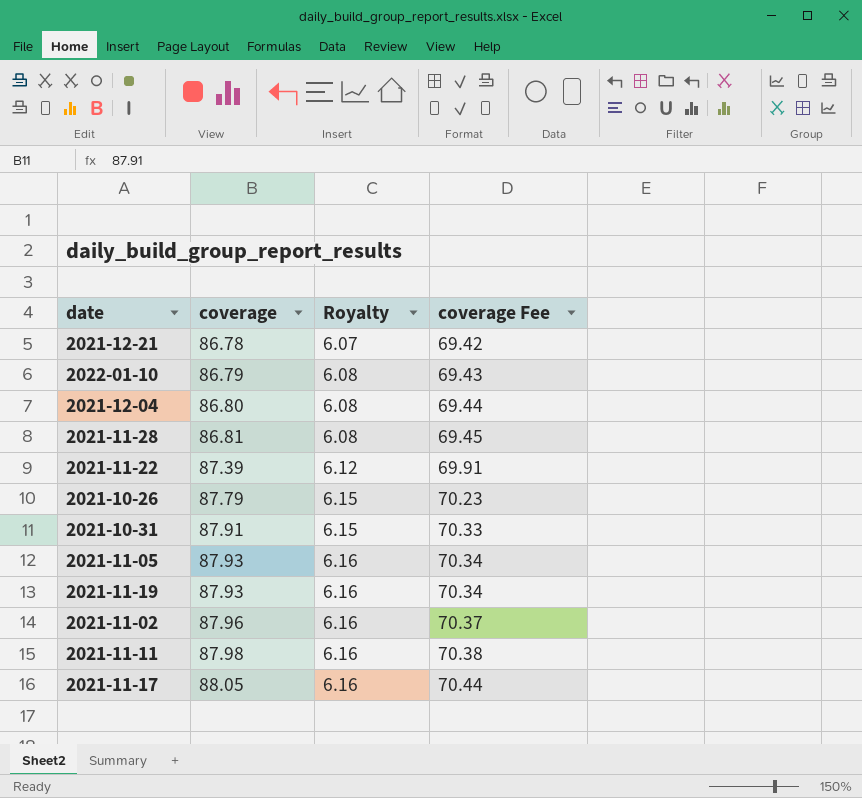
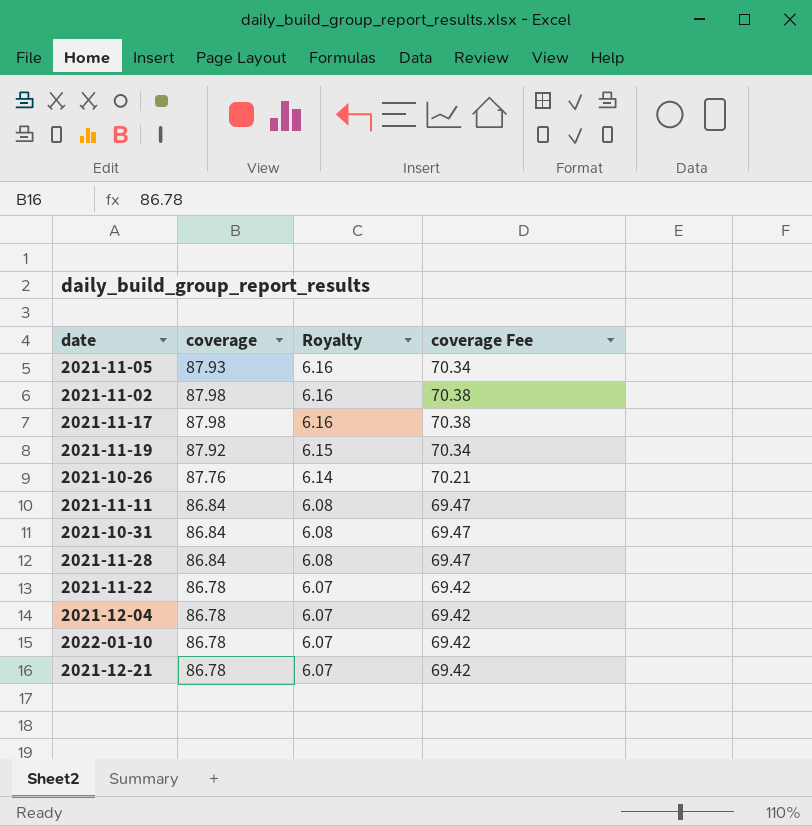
row order: coverage ascending -> Royalty descending
2021-11-02 | coverage: 87.96 -> 87.98
2021-11-02 | coverage Fee: 70.37 -> 70.38
2021-11-17 | coverage: 88.05 -> 87.98
2021-11-17 | coverage Fee: 70.44 -> 70.38
2021-11-19 | coverage: 87.93 -> 87.92
2021-11-19 | Royalty: 6.16 -> 6.15
2021-10-26 | coverage: 87.79 -> 87.76
2021-10-26 | Royalty: 6.15 -> 6.14
2021-10-26 | coverage Fee: 70.23 -> 70.21
2021-11-11 | coverage: 87.98 -> 86.84
2021-11-11 | Royalty: 6.16 -> 6.08
2021-11-11 | coverage Fee: 70.38 -> 69.47
2021-10-31 | coverage: 87.91 -> 86.84
2021-10-31 | Royalty: 6.15 -> 6.08
2021-10-31 | coverage Fee: 70.33 -> 69.47
2021-11-28 | coverage: 86.81 -> 86.84
2021-11-28 | coverage Fee: 69.45 -> 69.47
2021-11-22 | coverage: 87.39 -> 86.78
2021-11-22 | Royalty: 6.12 -> 6.07
2021-11-22 | coverage Fee: 69.91 -> 69.42
2021-12-04 | coverage: 86.80 -> 86.78
2021-12-04 | Royalty: 6.08 -> 6.07
2021-12-04 | coverage Fee: 69.44 -> 69.42
2022-01-10 | coverage: 86.79 -> 86.78
2022-01-10 | Royalty: 6.08 -> 6.07
2022-01-10 | coverage Fee: 69.43 -> 69.42

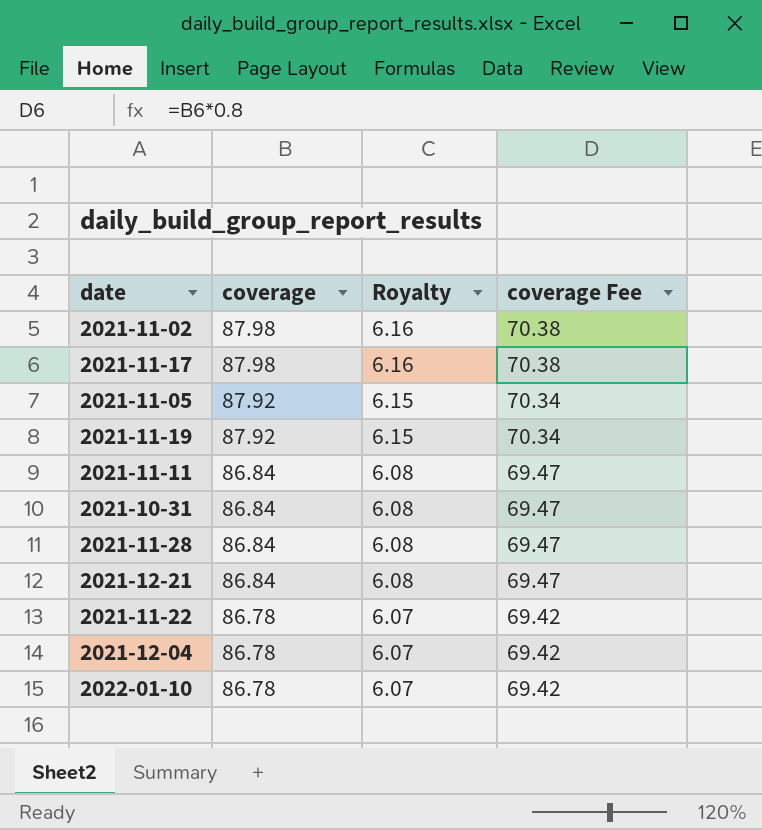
row order: Royalty descending -> coverage descending
row 2021-10-26: 87.76 | 6.14 | 70.21 -> none
2021-11-05 | coverage: 87.93 -> 87.92
2021-11-05 | Royalty: 6.16 -> 6.15
2021-12-21 | coverage: 86.78 -> 86.84
2021-12-21 | Royalty: 6.07 -> 6.08
2021-12-21 | coverage Fee: 69.42 -> 69.47

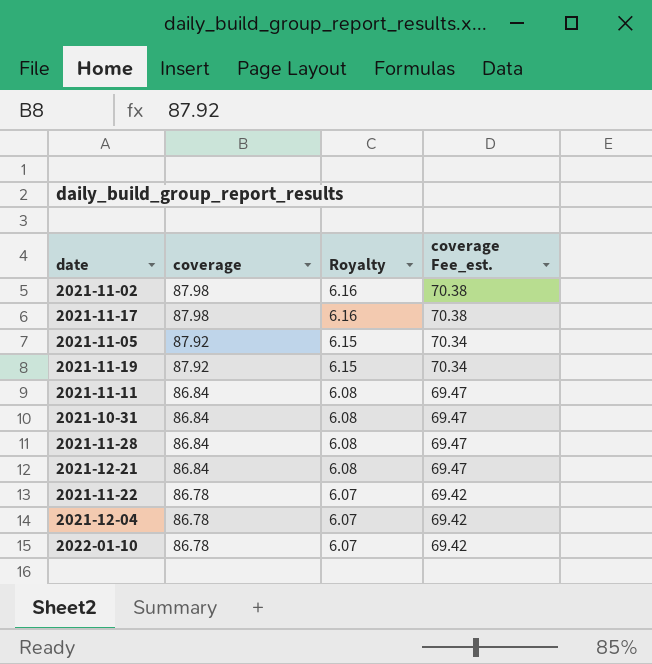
column name: coverage Fee -> coverage Fee_est.

